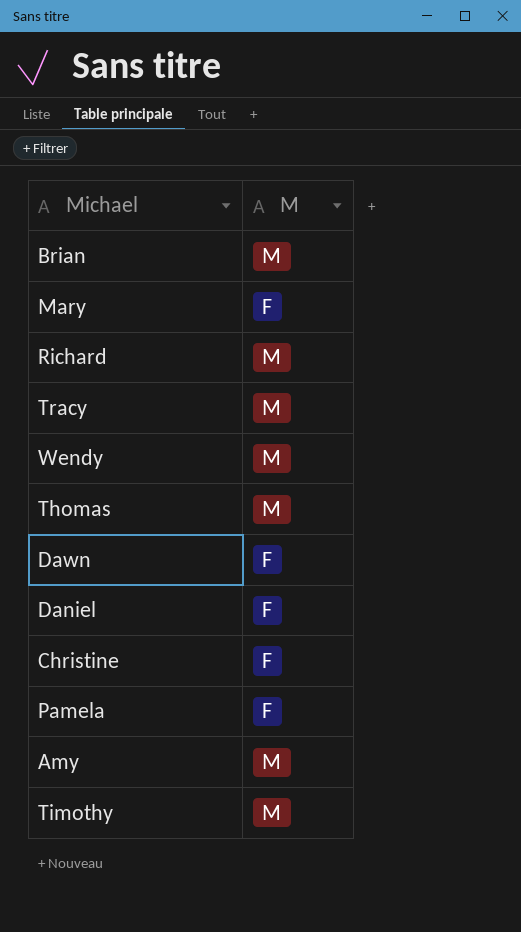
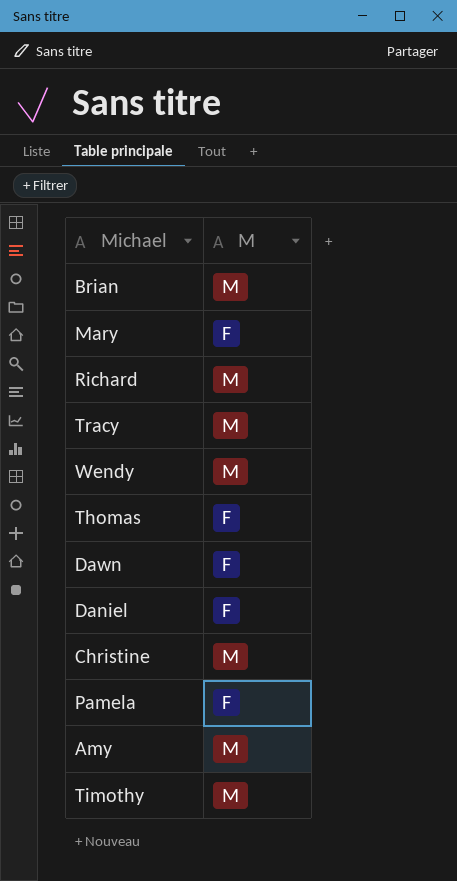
Thomas | M: M -> F
Christine | M: F -> M

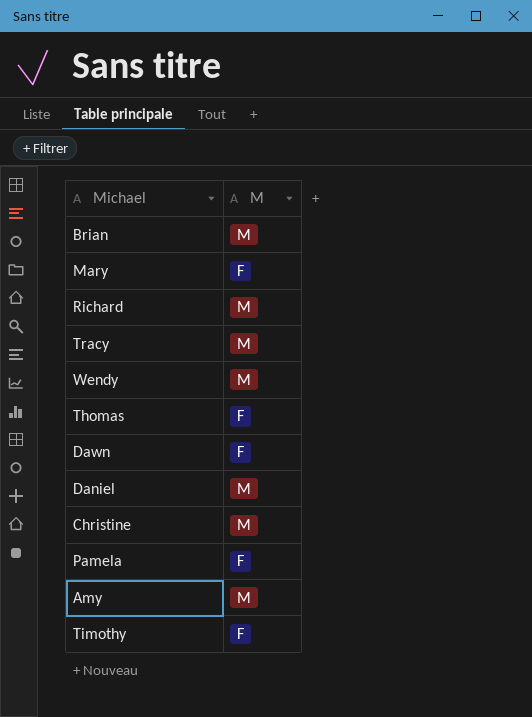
Daniel | M: F -> M
Timothy | M: M -> F

